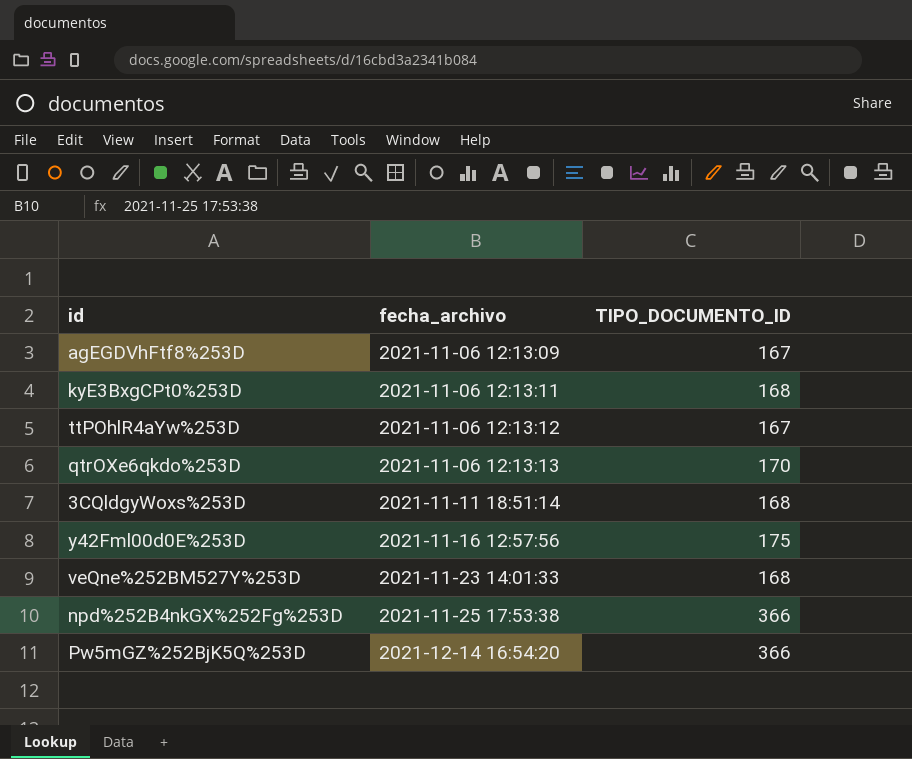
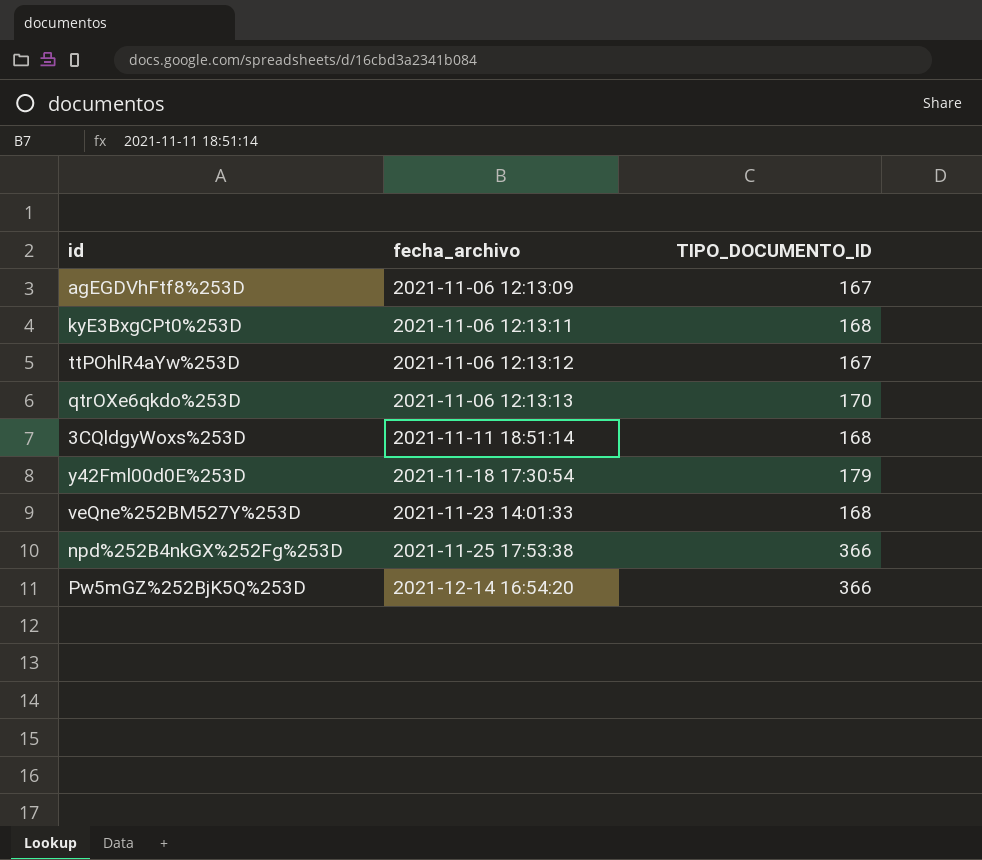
y42Fml00d0E%253D | fecha_archivo: 2021-11-16 12:57:56 -> 2021-11-18 17:30:54
y42Fml00d0E%253D | TIPO_DOCUMENTO_ID: 175 -> 179

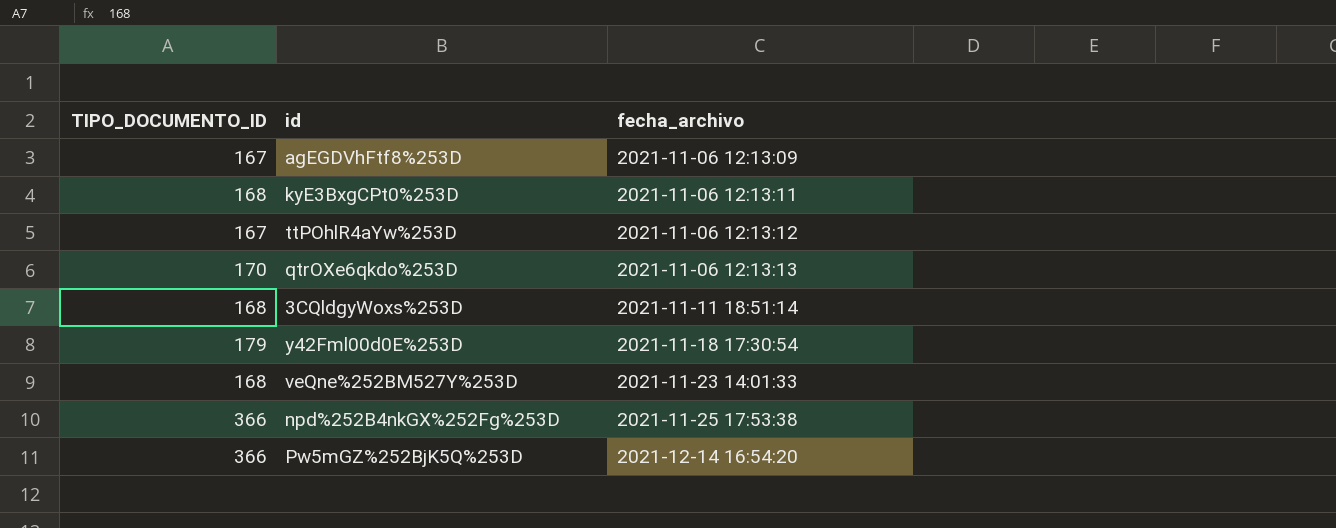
column TIPO_DOCUMENTO_ID | position: 3 -> 1

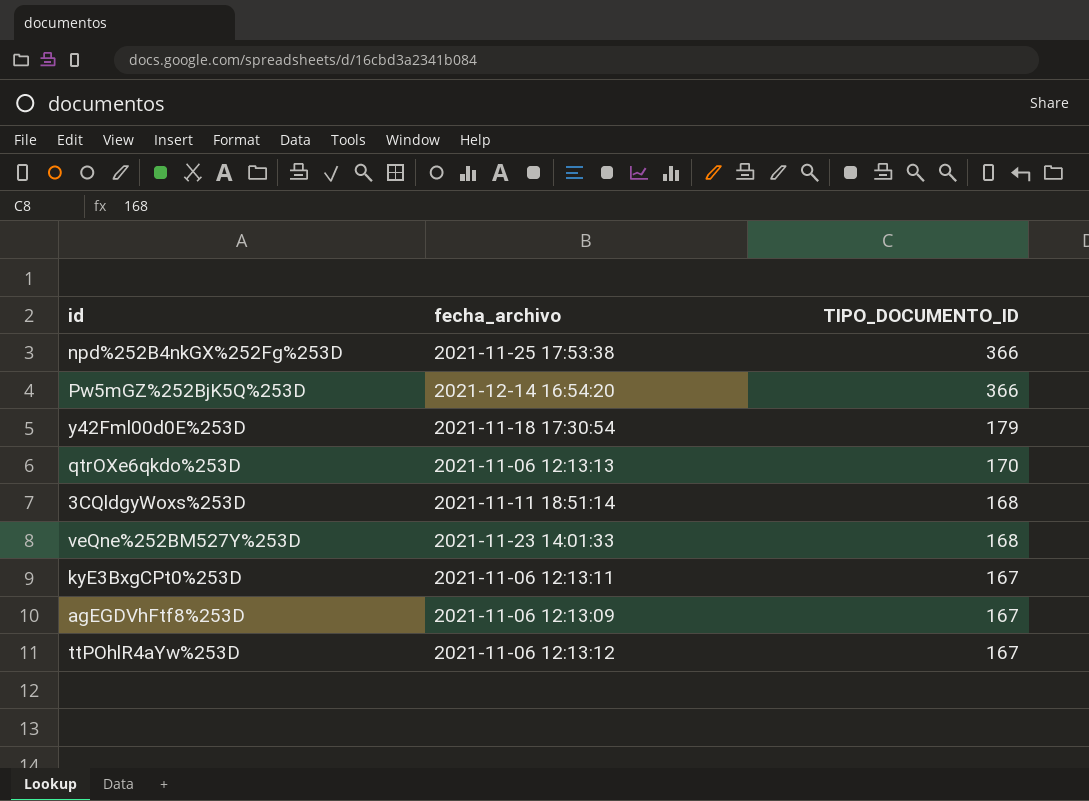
row order: fecha_archivo ascending -> TIPO_DOCUMENTO_ID descending
column TIPO_DOCUMENTO_ID | position: 1 -> 3
kyE3BxgCPt0%253D | TIPO_DOCUMENTO_ID: 168 -> 167

